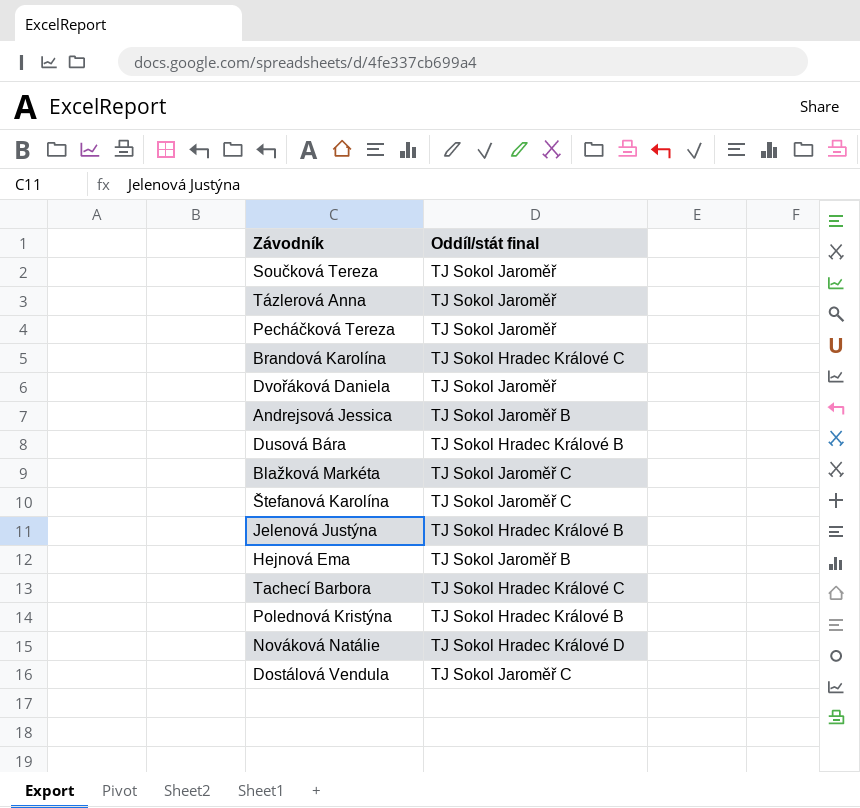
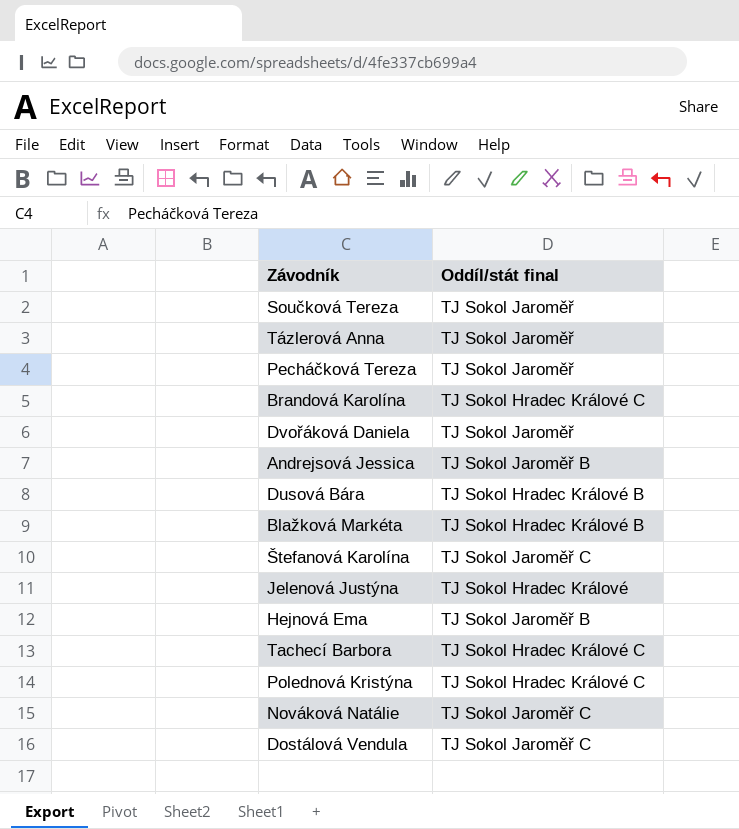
Blažková Markéta | Oddíl/stát final: TJ Sokol Jaroměř C -> TJ Sokol Hradec Králové B
Jelenová Justýna | Oddíl/stát final: TJ Sokol Hradec Králové B -> TJ Sokol Hradec Králové
Polednová Kristýna | Oddíl/stát final: TJ Sokol Hradec Králové B -> TJ Sokol Hradec Králové C
Nováková Natálie | Oddíl/stát final: TJ Sokol Hradec Králové D -> TJ Sokol Jaroměř C

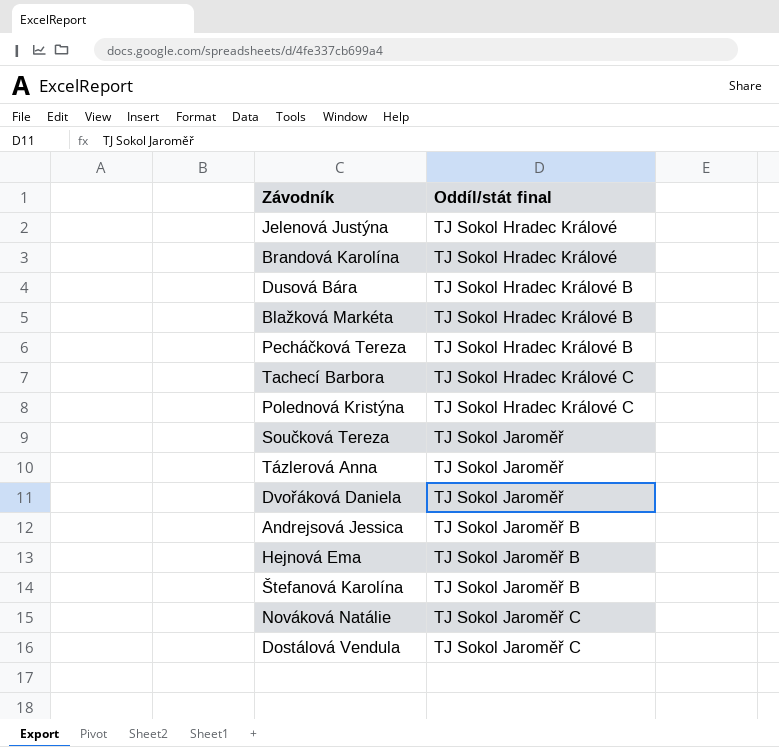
row order: none -> Oddíl/stát final ascending
Brandová Karolína | Oddíl/stát final: TJ Sokol Hradec Králové C -> TJ Sokol Hradec Králové
Pecháčková Tereza | Oddíl/stát final: TJ Sokol Jaroměř -> TJ Sokol Hradec Králové B
Štefanová Karolína | Oddíl/stát final: TJ Sokol Jaroměř C -> TJ Sokol Jaroměř B

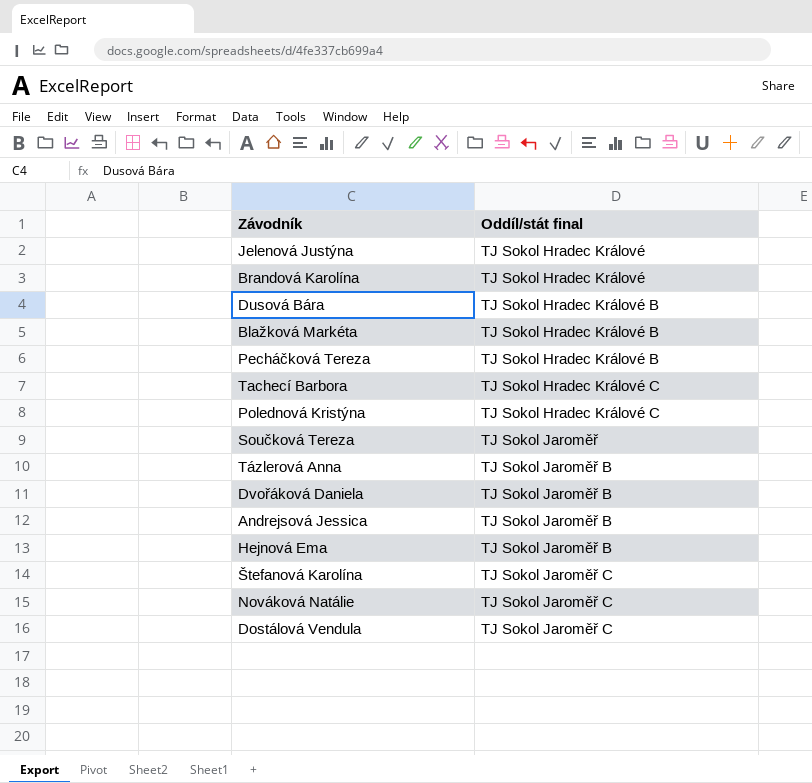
Tázlerová Anna | Oddíl/stát final: TJ Sokol Jaroměř -> TJ Sokol Jaroměř B
Dvořáková Daniela | Oddíl/stát final: TJ Sokol Jaroměř -> TJ Sokol Jaroměř B
Štefanová Karolína | Oddíl/stát final: TJ Sokol Jaroměř B -> TJ Sokol Jaroměř C

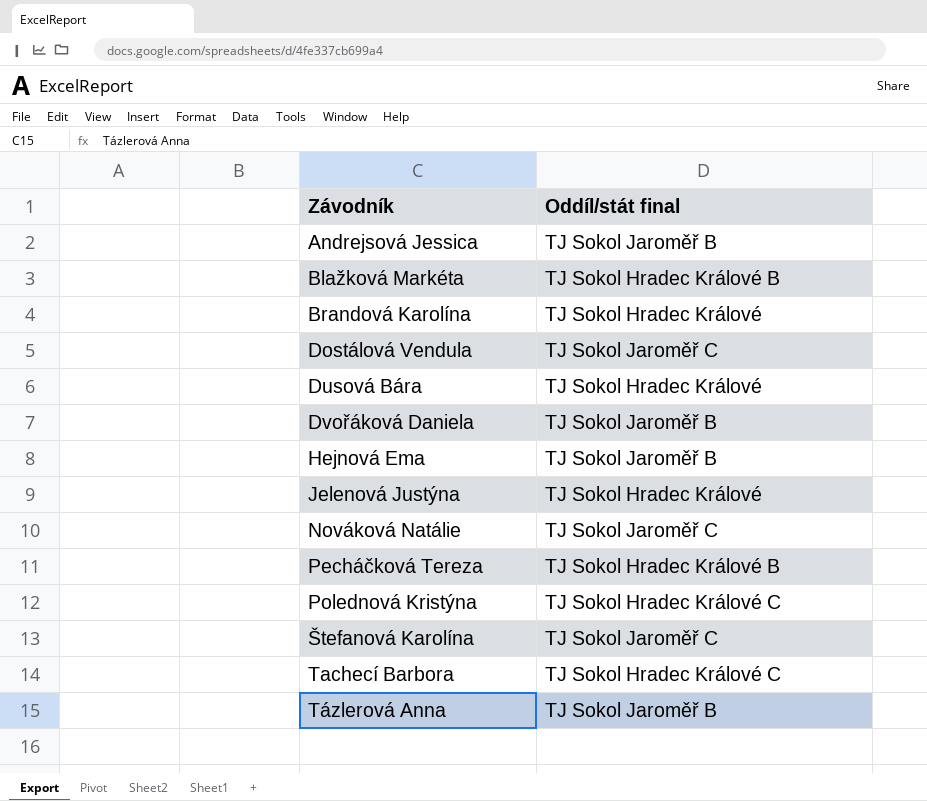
row order: Oddíl/stát final ascending -> Závodník ascending
row Součková Tereza: TJ Sokol Jaroměř -> none
Dusová Bára | Oddíl/stát final: TJ Sokol Hradec Králové B -> TJ Sokol Hradec Králové

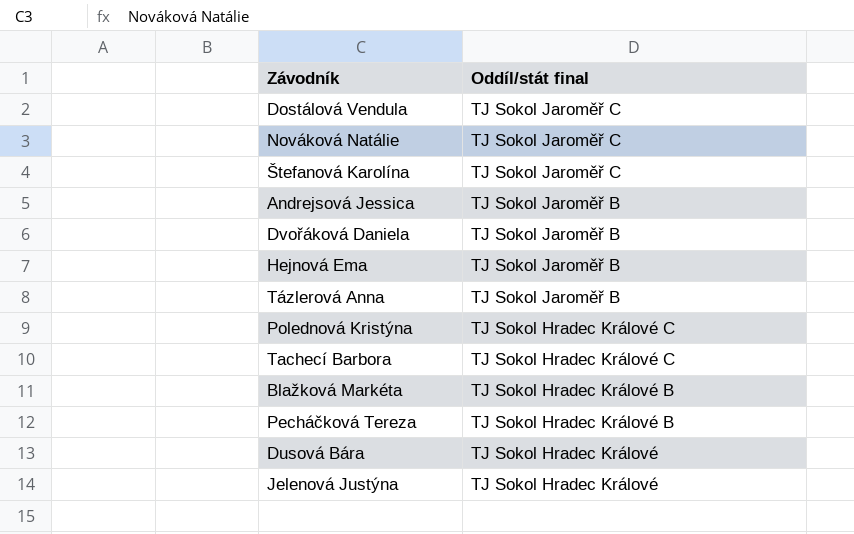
row order: Závodník ascending -> Oddíl/stát final descending
row Brandová Karolína: TJ Sokol Hradec Králové -> none

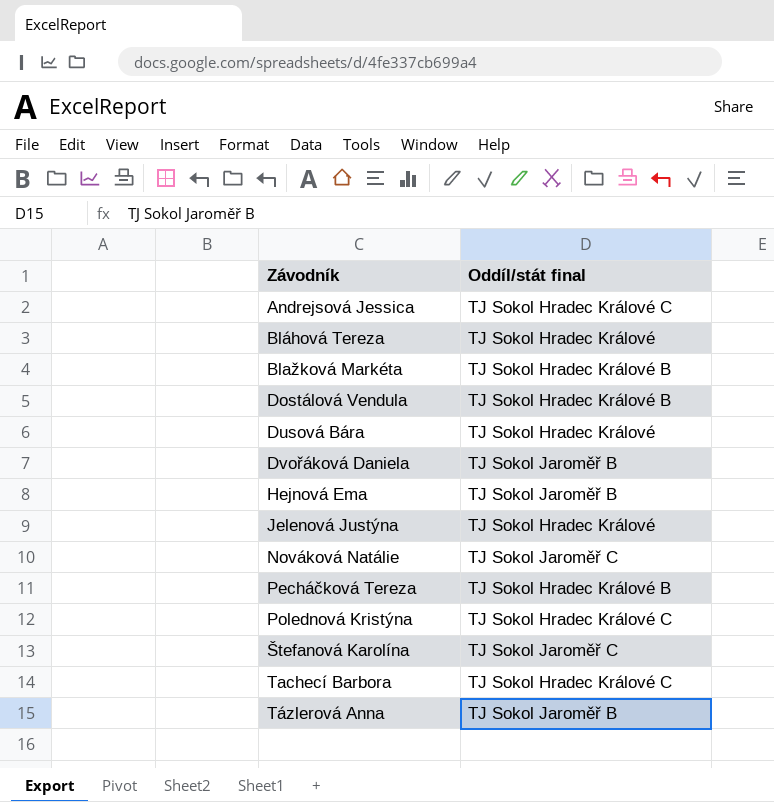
row order: Oddíl/stát final descending -> Závodník ascending
Andrejsová Jessica | Oddíl/stát final: TJ Sokol Jaroměř B -> TJ Sokol Hradec Králové C
row Bláhová Tereza: none -> TJ Sokol Hradec Králové
Dostálová Vendula | Oddíl/stát final: TJ Sokol Jaroměř C -> TJ Sokol Hradec Králové B

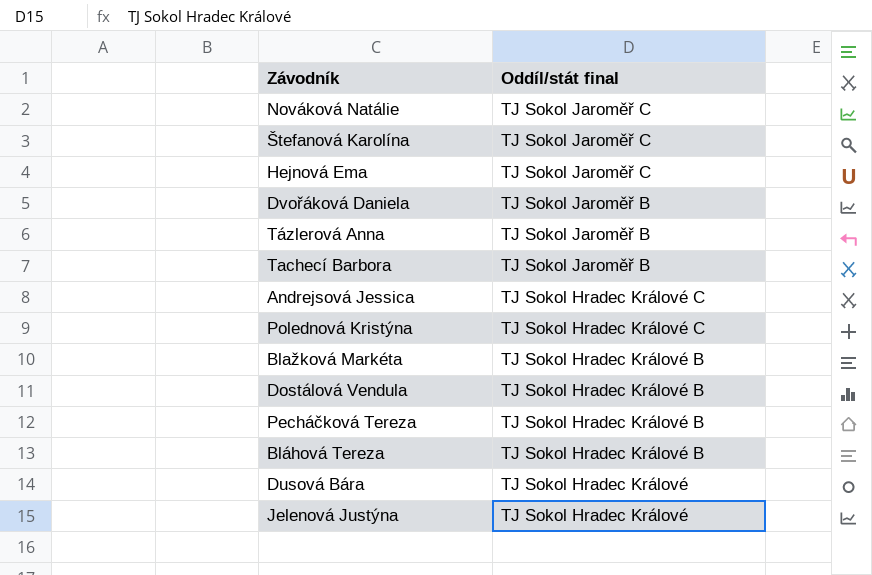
row order: Závodník ascending -> Oddíl/stát final descending
Hejnová Ema | Oddíl/stát final: TJ Sokol Jaroměř B -> TJ Sokol Jaroměř C
Tachecí Barbora | Oddíl/stát final: TJ Sokol Hradec Králové C -> TJ Sokol Jaroměř B
Bláhová Tereza | Oddíl/stát final: TJ Sokol Hradec Králové -> TJ Sokol Hradec Králové B

